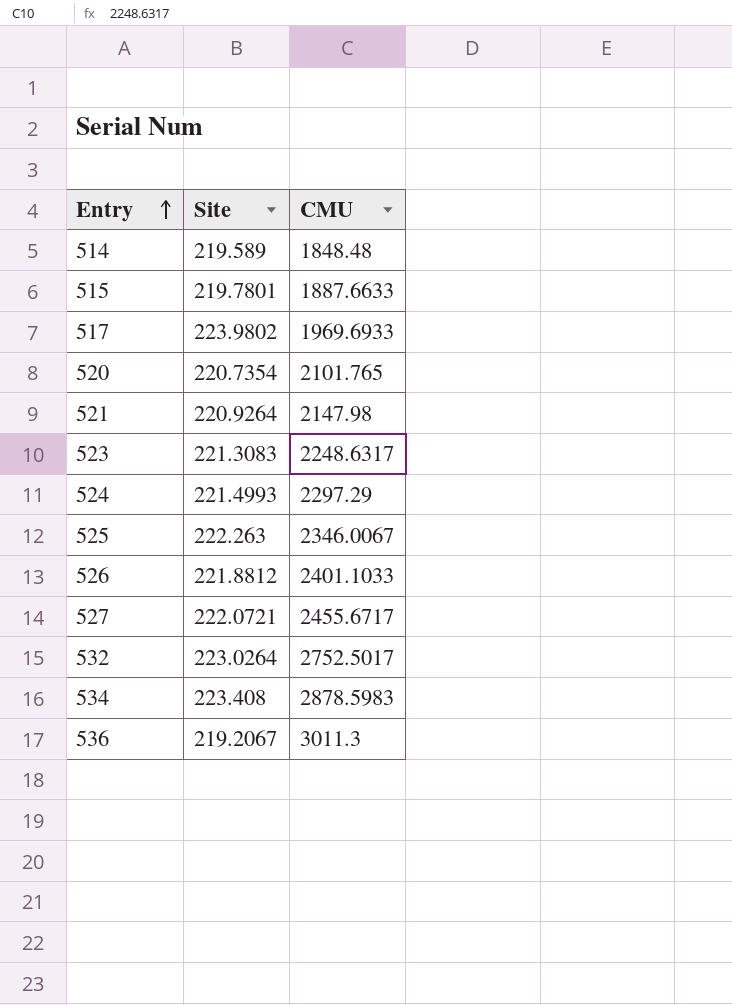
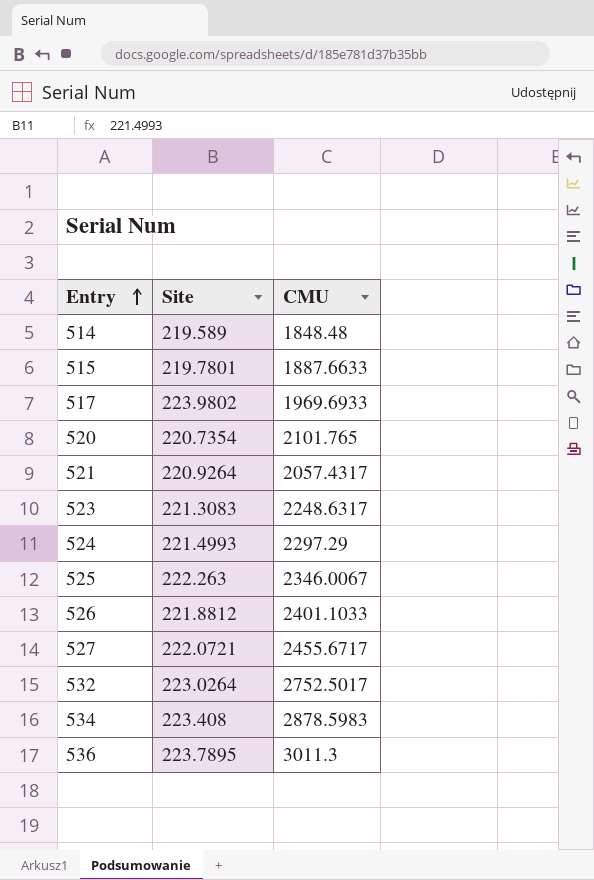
521 | CMU: 2147.98 -> 2057.4317
536 | Site: 219.2067 -> 223.7895

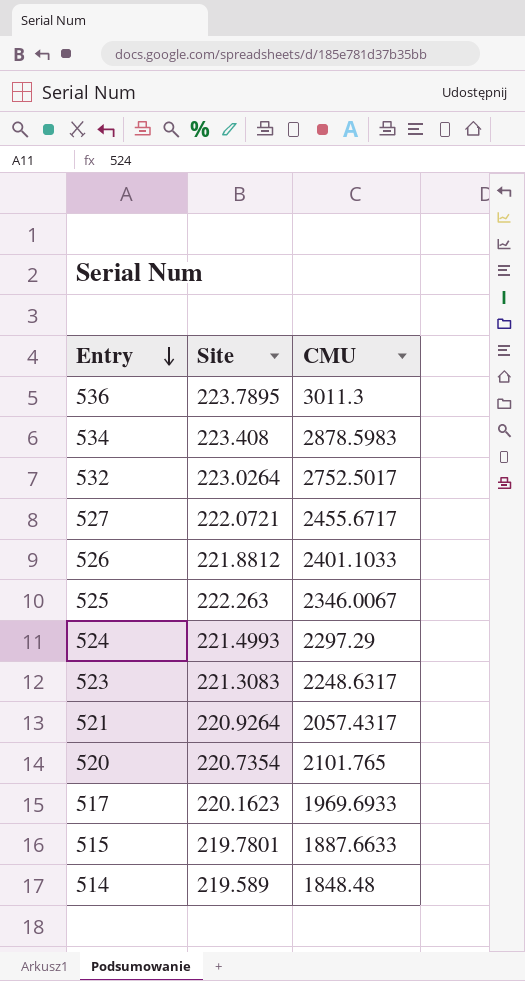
row order: Entry ascending -> Entry descending
517 | Site: 223.9802 -> 220.1623

